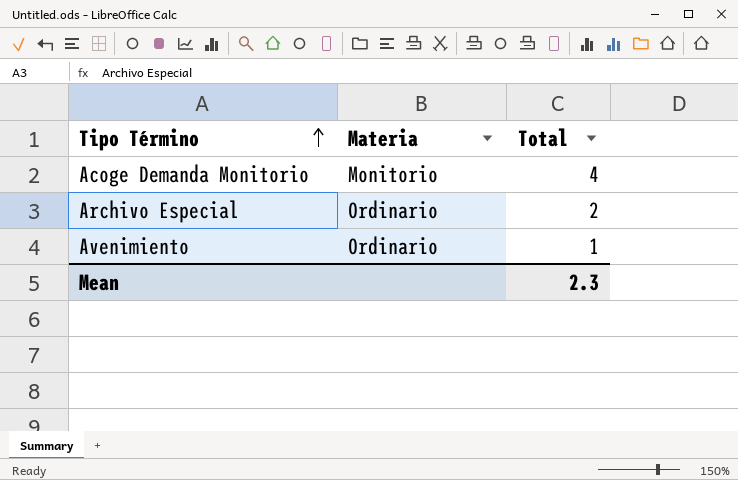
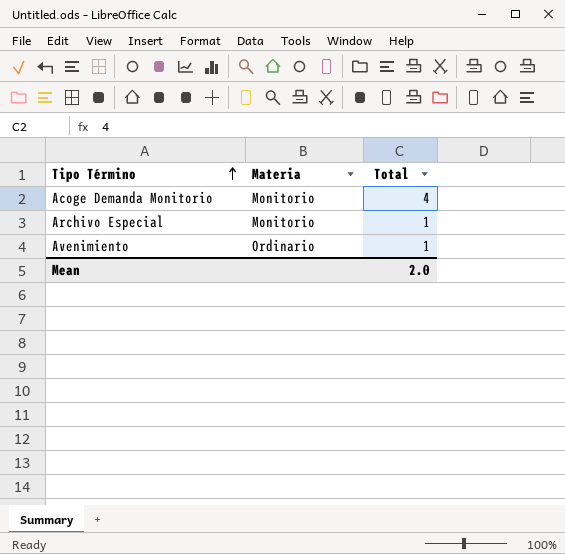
Archivo Especial | Materia: Ordinario -> Monitorio
Archivo Especial | Total: 2 -> 1
Mean | Total: 2.3 -> 2.0

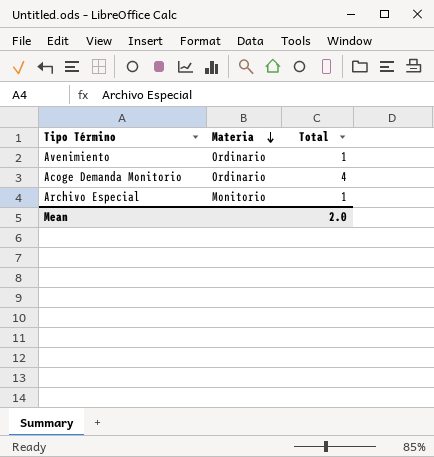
row order: Tipo Término ascending -> Materia descending
Acoge Demanda Monitorio | Materia: Monitorio -> Ordinario

